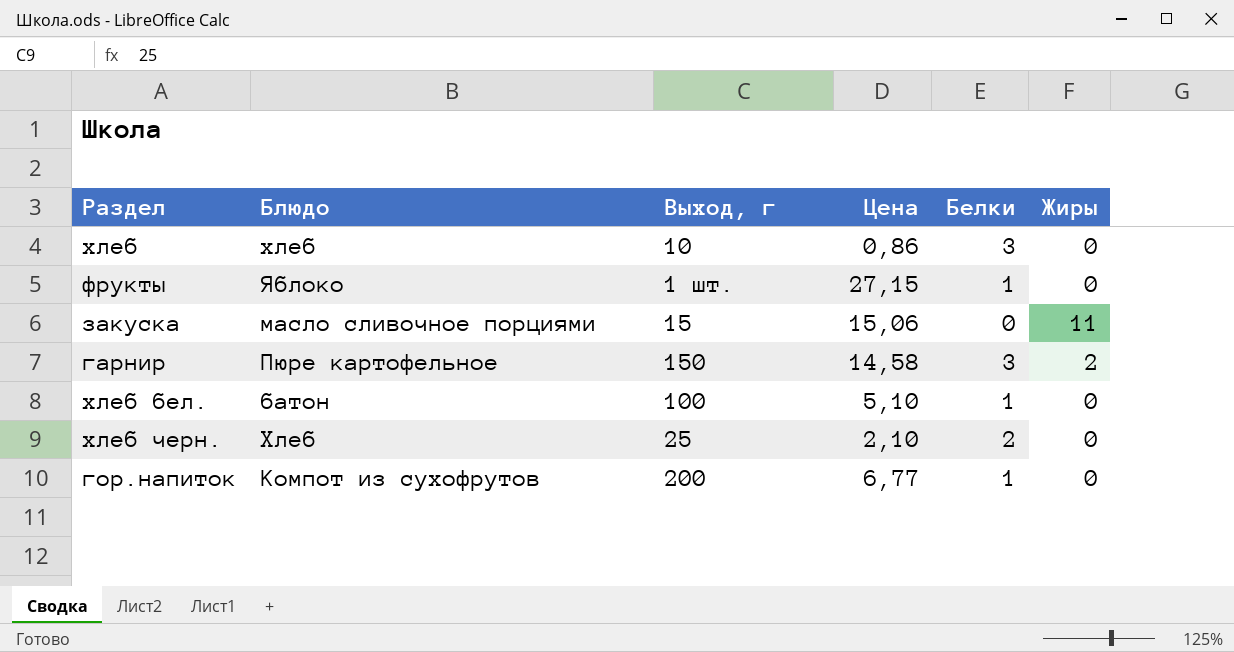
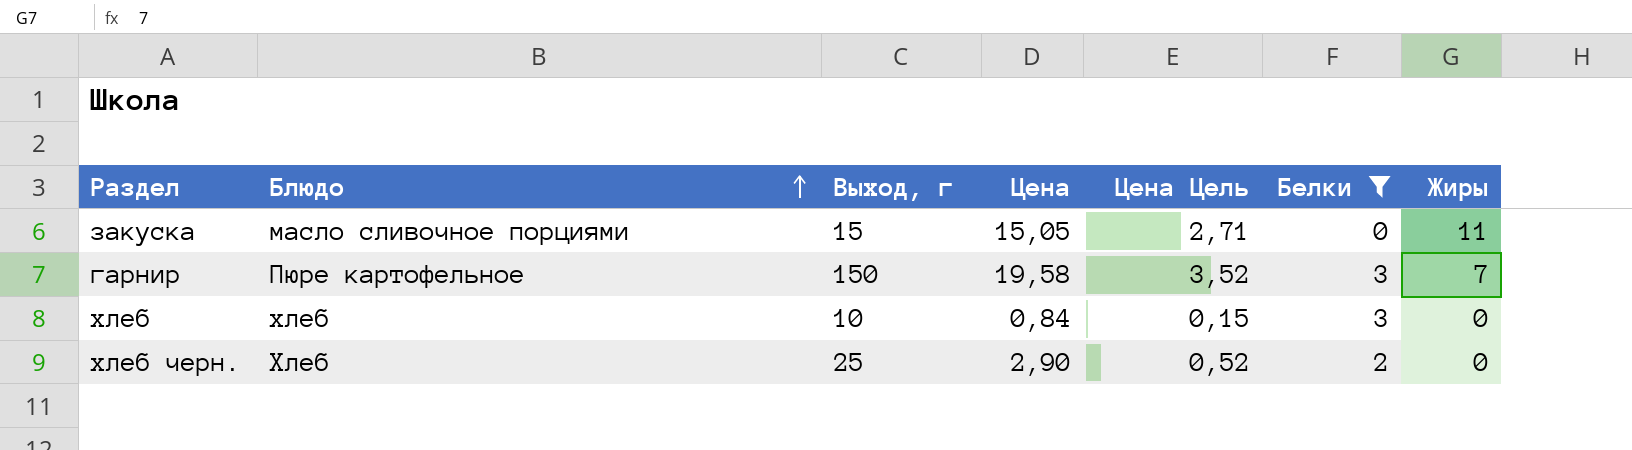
filter: none -> Белки != 1
row order: none -> Блюдо ascending
column Цена Цель | formula: none -> [Цена] * 0,18
закуска | Цена: 15,06 -> 15,05
гарнир | Цена: 14,58 -> 19,58
гарнир | Жиры: 2 -> 7
хлеб | Цена: 0,86 -> 0,84
хлеб черн. | Цена: 2,10 -> 2,90

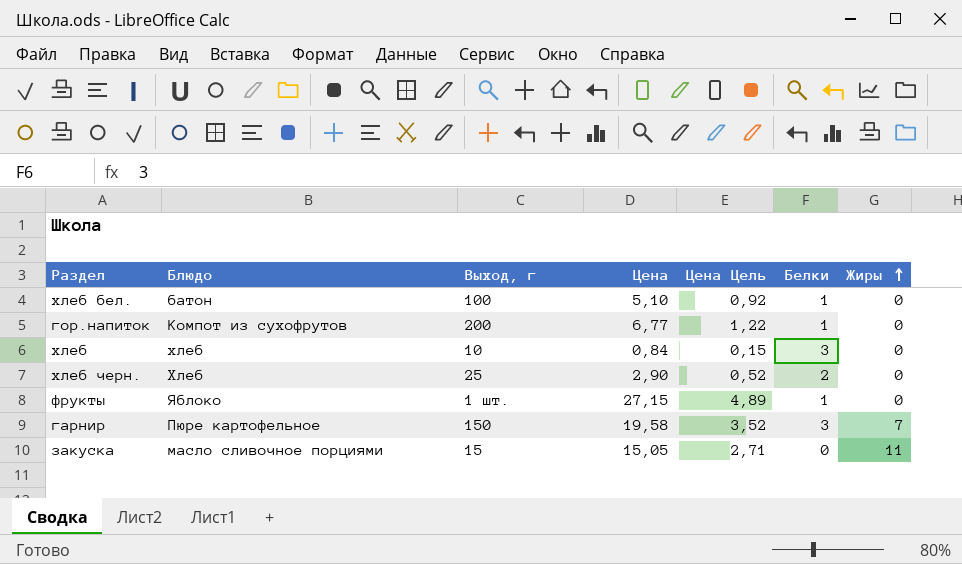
filter: Белки != 1 -> none
row order: Блюдо ascending -> Жиры ascending

